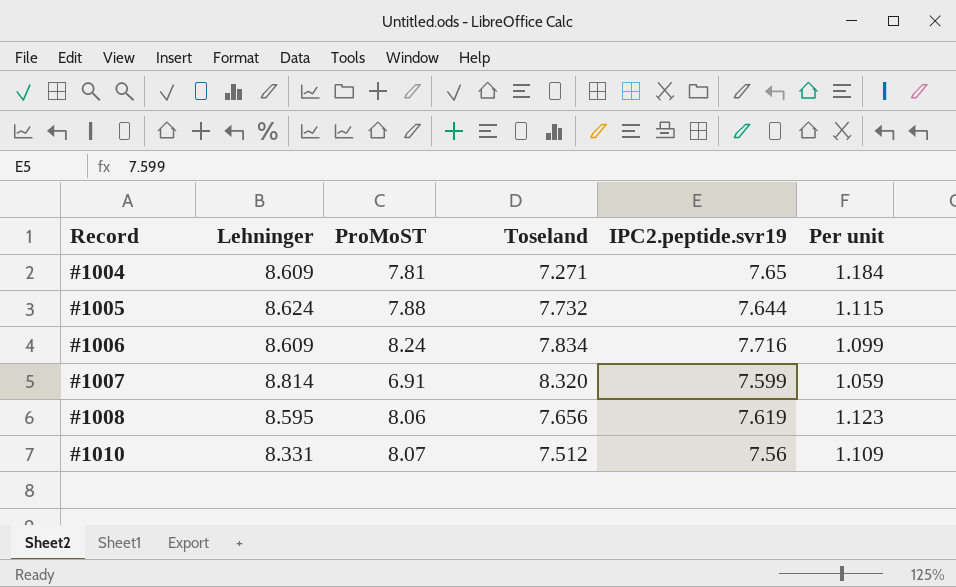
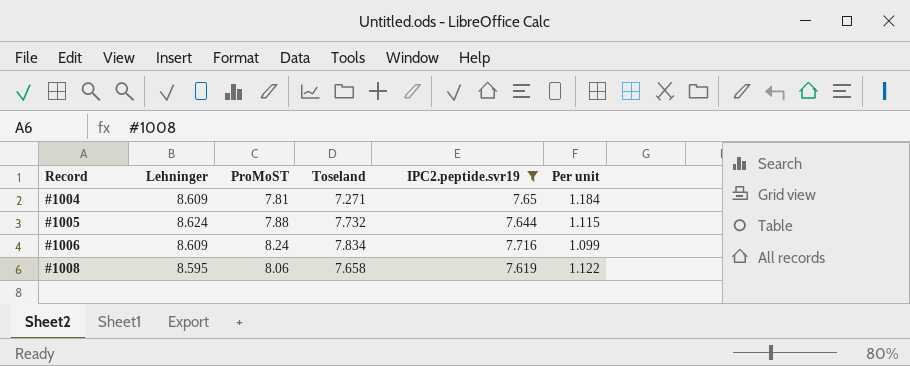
filter: none -> IPC2.peptide.svr19 >= 7.619
#1008 | Toseland: 7.656 -> 7.658
#1008 | Per unit: 1.123 -> 1.122

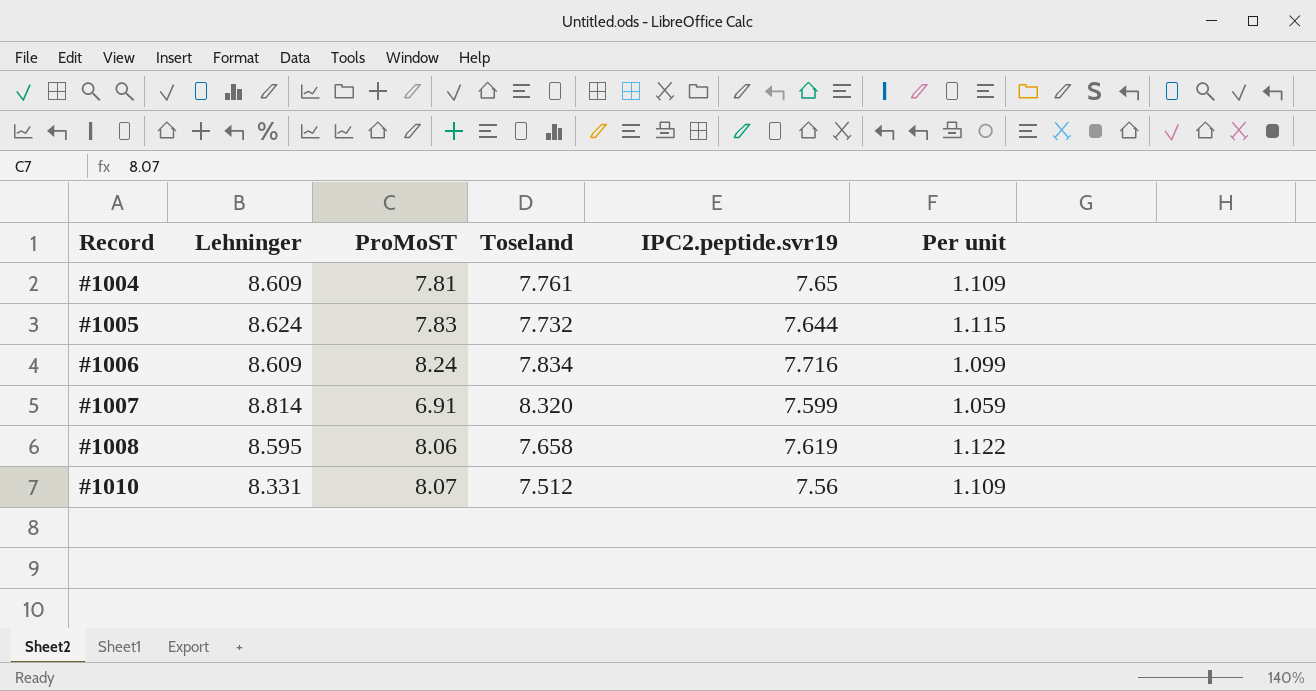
filter: IPC2.peptide.svr19 >= 7.619 -> none
#1004 | Toseland: 7.271 -> 7.761
#1004 | Per unit: 1.184 -> 1.109
#1005 | ProMoST: 7.88 -> 7.83

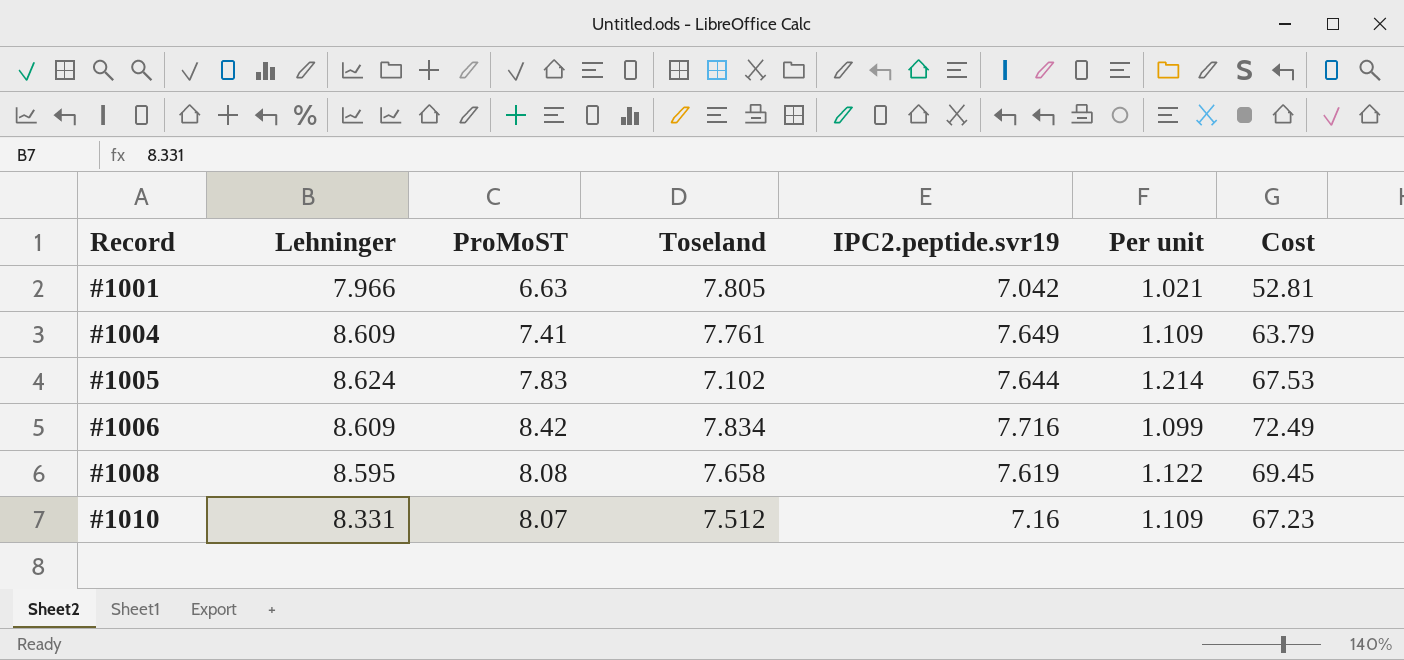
column Cost | formula: none -> [Lehninger] * [ProMoST]
row #1007: 8.814 | 6.91 | 8.320 | 7.599 | 1.059 -> none
row #1001: none -> 7.966 | 6.63 | 7.805 | 7.042 | 1.021 | 52.81
#1004 | ProMoST: 7.81 -> 7.41
#1004 | IPC2.peptide.svr19: 7.65 -> 7.649
#1005 | Toseland: 7.732 -> 7.102
#1005 | Per unit: 1.115 -> 1.214
#1006 | ProMoST: 8.24 -> 8.42
#1008 | ProMoST: 8.06 -> 8.08
#1010 | IPC2.peptide.svr19: 7.56 -> 7.16

